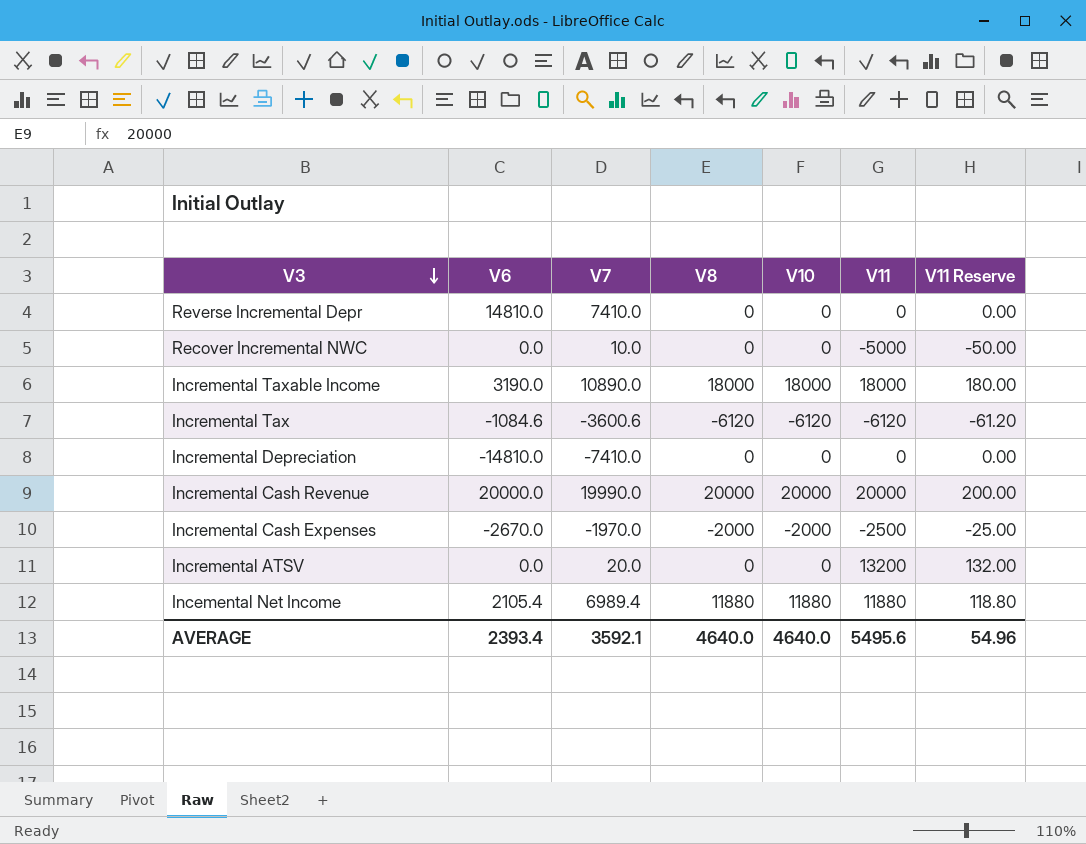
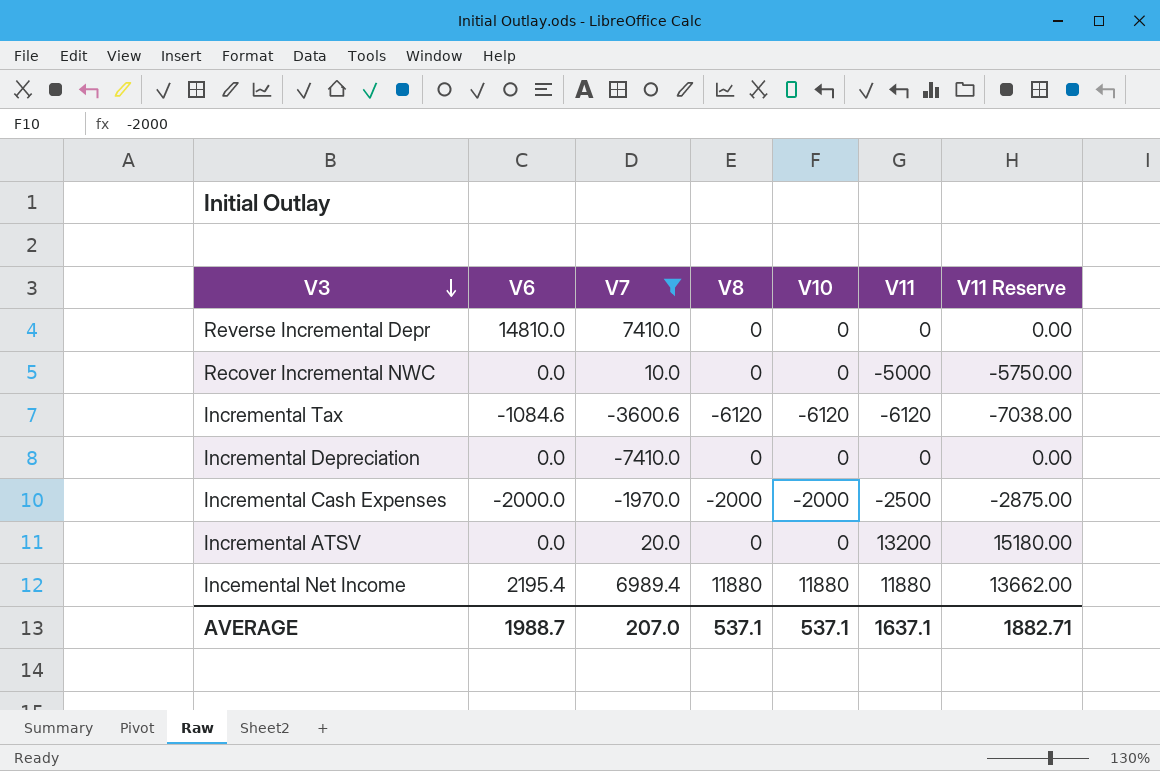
filter: none -> V7 <= 7410.0
column V11 Reserve | formula: [V11] * 0.01 -> [V11] * 1.15
Incremental Depreciation | V6: -14810.0 -> 0.0
Incremental Cash Expenses | V6: -2670.0 -> -2000.0
Incemental Net Income | V6: 2105.4 -> 2195.4
AVERAGE | V6: 2393.4 -> 1988.7
AVERAGE | V7: 3592.1 -> 207.0
AVERAGE | V8: 4640.0 -> 537.1
AVERAGE | V10: 4640.0 -> 537.1
AVERAGE | V11: 5495.6 -> 1637.1
AVERAGE | V11 Reserve: 54.96 -> 1882.71

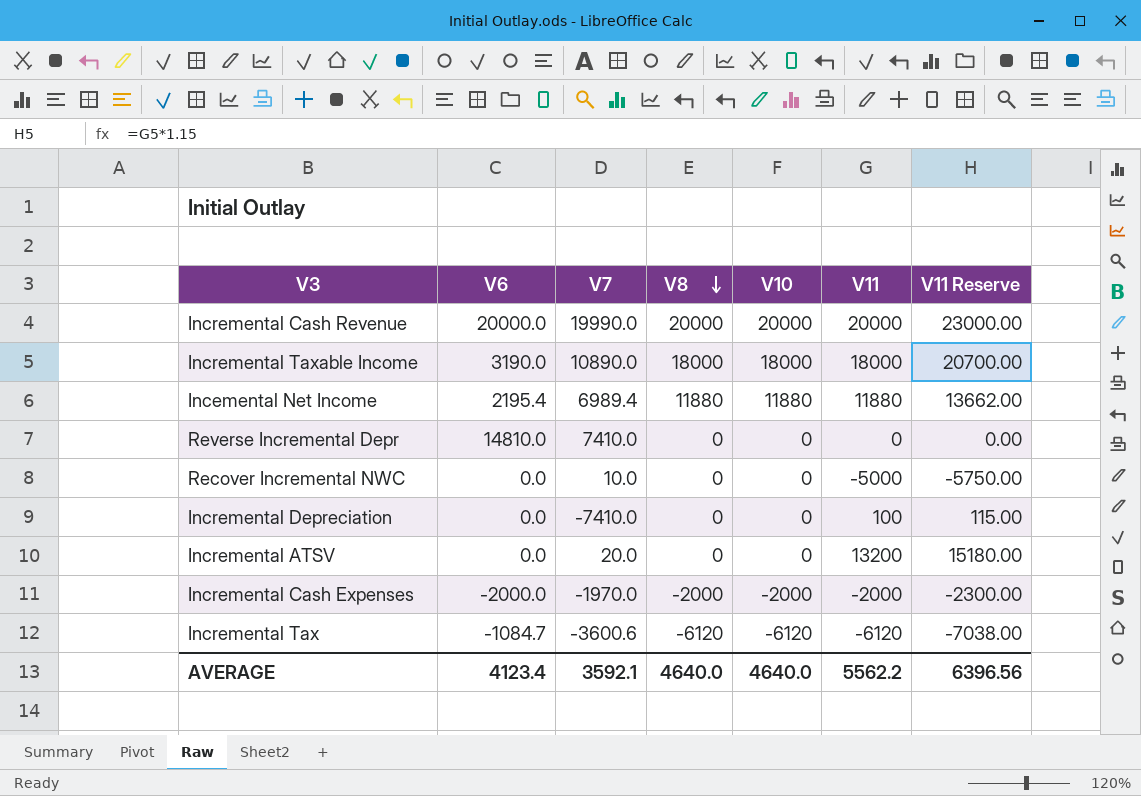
filter: V7 <= 7410.0 -> none
row order: V3 descending -> V8 descending
Incremental Depreciation | V11: 0 -> 100
Incremental Depreciation | V11 Reserve: 0.00 -> 115.00
Incremental Cash Expenses | V11: -2500 -> -2000
Incremental Cash Expenses | V11 Reserve: -2875.00 -> -2300.00
Incremental Tax | V6: -1084.6 -> -1084.7
AVERAGE | V6: 1988.7 -> 4123.4
AVERAGE | V7: 207.0 -> 3592.1
AVERAGE | V8: 537.1 -> 4640.0
AVERAGE | V10: 537.1 -> 4640.0
AVERAGE | V11: 1637.1 -> 5562.2
AVERAGE | V11 Reserve: 1882.71 -> 6396.56

